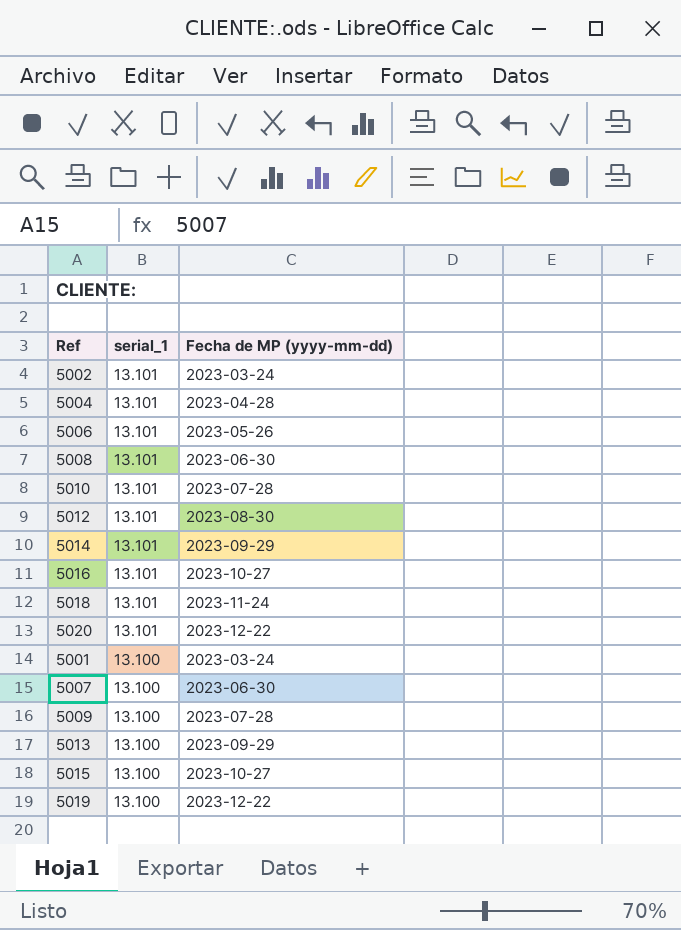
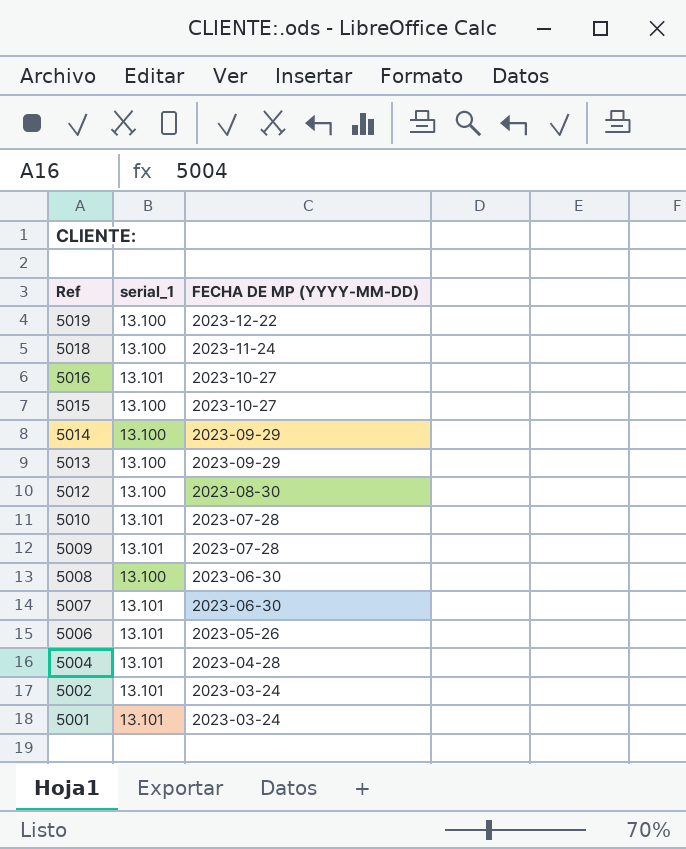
row order: serial_1 descending -> Ref descending
column name: Fecha de MP (yyyy-mm-dd) -> FECHA DE MP (YYYY-MM-DD)
row 5020: 13.101 | 2023-12-22 -> none
5018 | serial_1: 13.101 -> 13.100
5014 | serial_1: 13.101 -> 13.100
5012 | serial_1: 13.101 -> 13.100
5009 | serial_1: 13.100 -> 13.101
5008 | serial_1: 13.101 -> 13.100
5007 | serial_1: 13.100 -> 13.101
5001 | serial_1: 13.100 -> 13.101

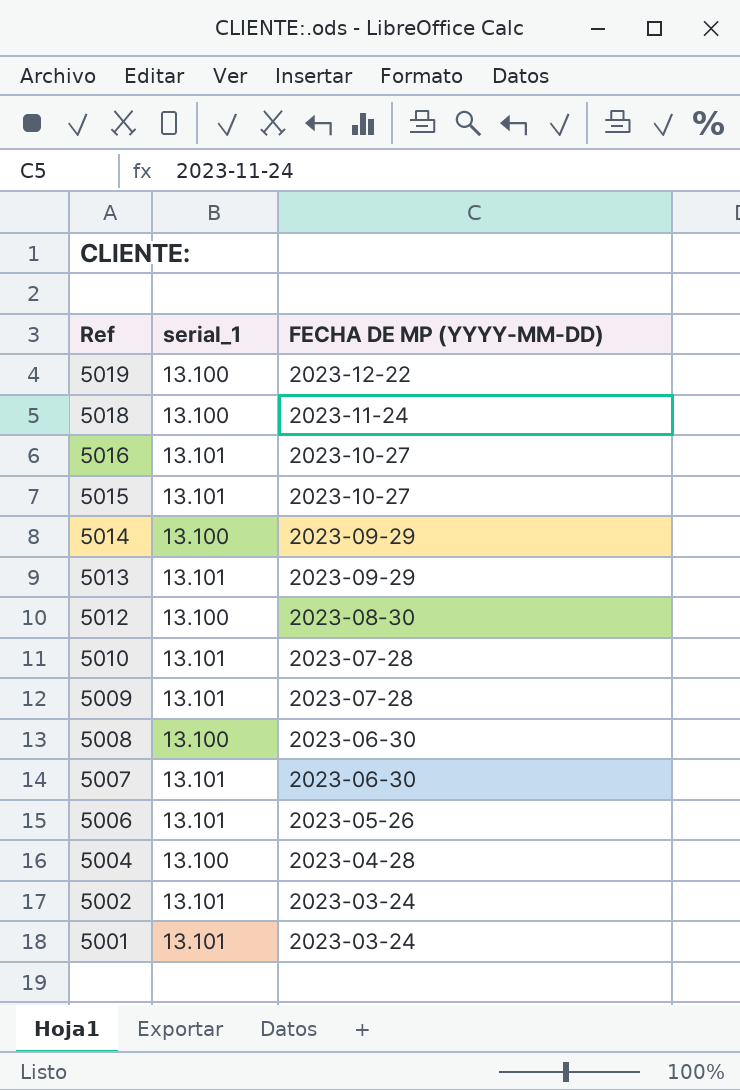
5015 | serial_1: 13.100 -> 13.101
5013 | serial_1: 13.100 -> 13.101
5004 | serial_1: 13.101 -> 13.100

